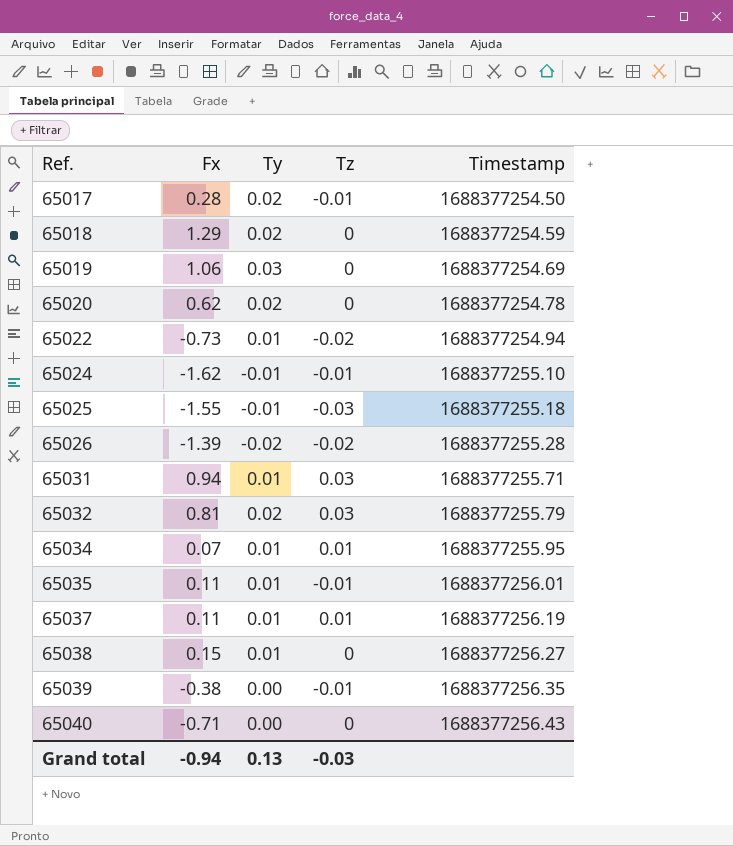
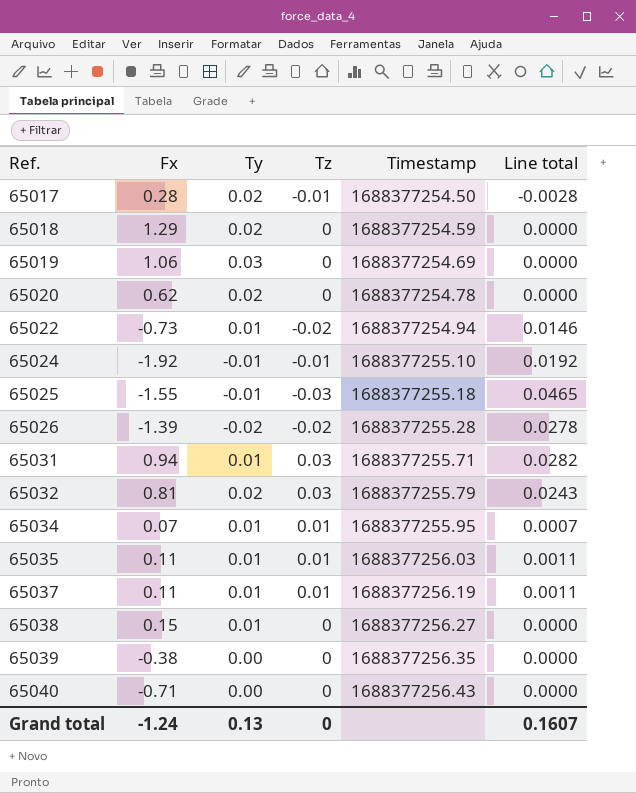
column Line total | formula: none -> [Fx] * [Tz]
65024 | Fx: -1.62 -> -1.92
65035 | Tz: -0.01 -> 0.01
65035 | Timestamp: 1688377256.01 -> 1688377256.03
65039 | Tz: -0.01 -> 0
Grand total | Fx: -0.94 -> -1.24
Grand total | Tz: -0.03 -> 0

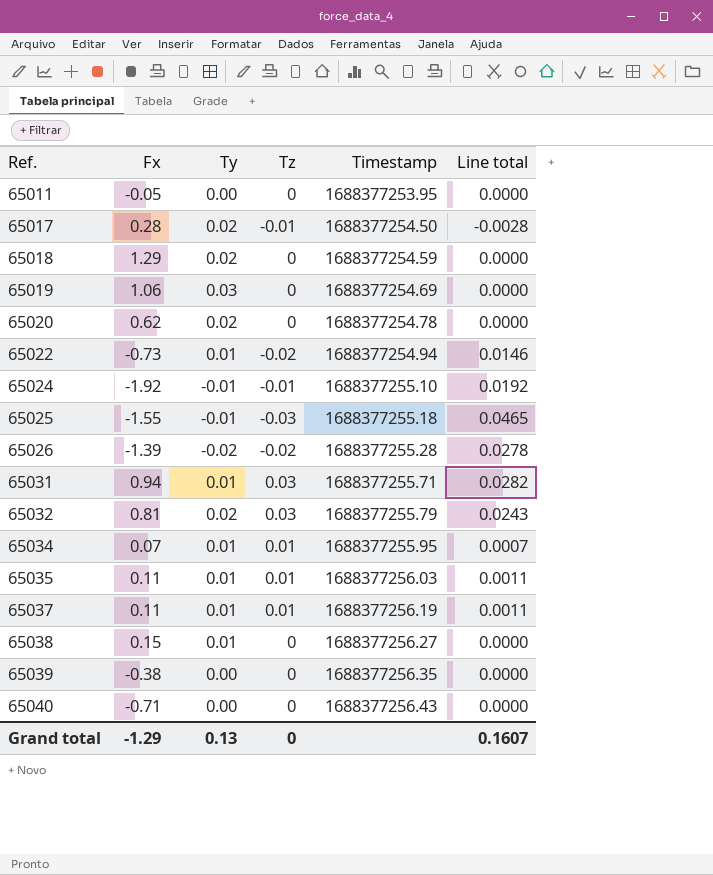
row 65011: none -> -0.05 | 0.00 | 0 | 1688377253.95 | 0.0000
Grand total | Fx: -1.24 -> -1.29

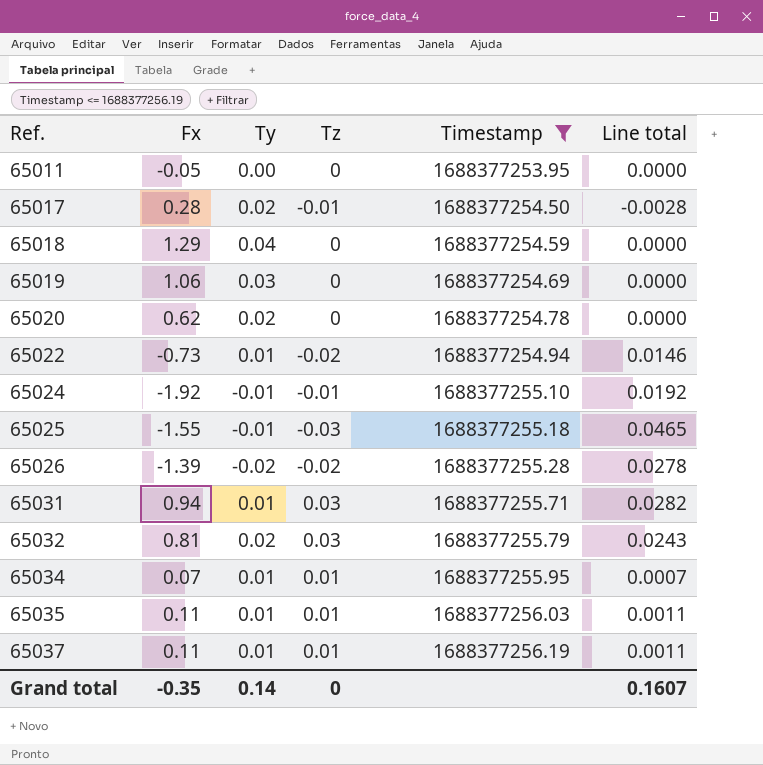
filter: none -> Timestamp <= 1688377256.19
65018 | Ty: 0.02 -> 0.04
Grand total | Fx: -1.29 -> -0.35
Grand total | Ty: 0.13 -> 0.14

